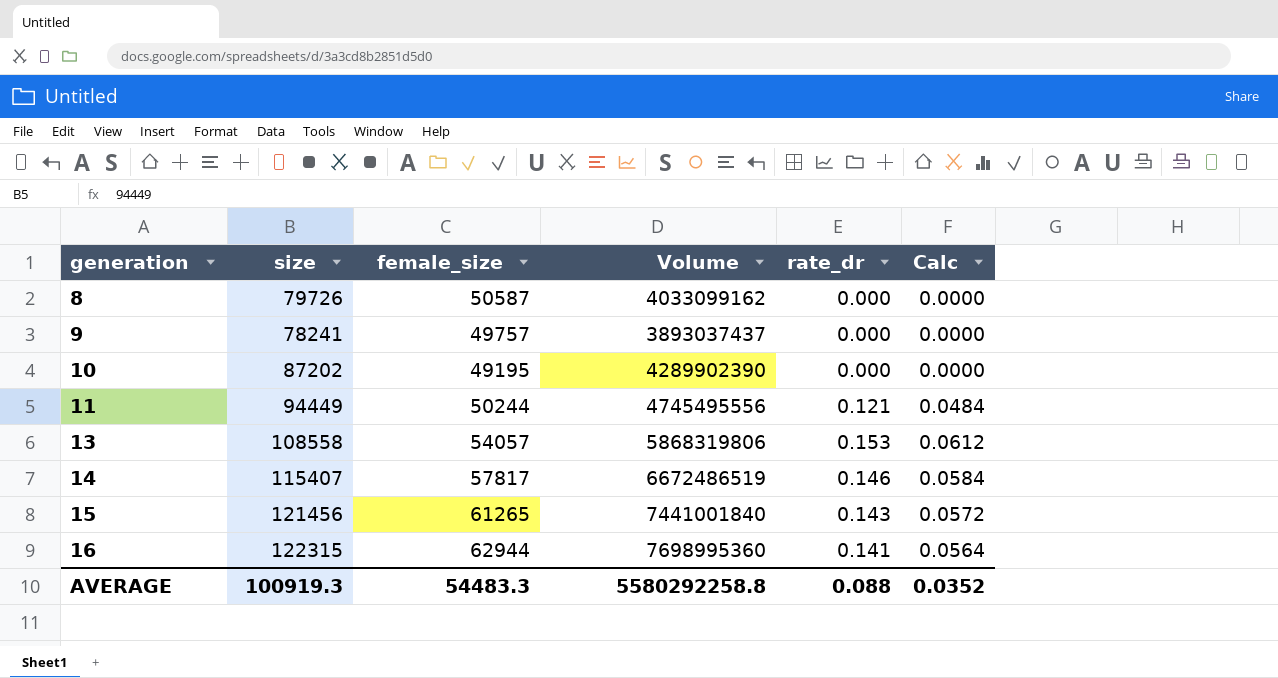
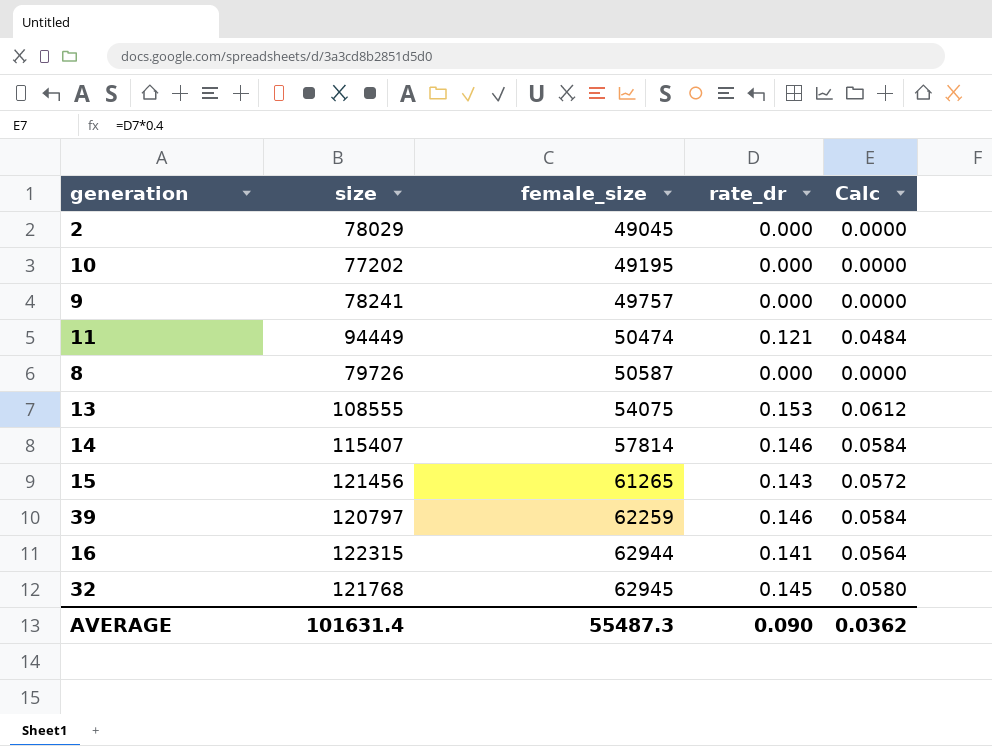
row order: generation ascending -> female_size ascending
column Volume | formula: [size] * [female_size] -> none
row 2: none -> 78029 | 49045 | 0.000 | 0.0000
10 | size: 87202 -> 77202
11 | female_size: 50244 -> 50474
13 | size: 108558 -> 108555
13 | female_size: 54057 -> 54075
14 | female_size: 57817 -> 57814
row 39: none -> 120797 | 62259 | 0.146 | 0.0584
row 32: none -> 121768 | 62945 | 0.145 | 0.0580
AVERAGE | size: 100919.3 -> 101631.4
AVERAGE | female_size: 54483.3 -> 55487.3
AVERAGE | rate_dr: 0.088 -> 0.090
AVERAGE | Calc: 0.0352 -> 0.0362

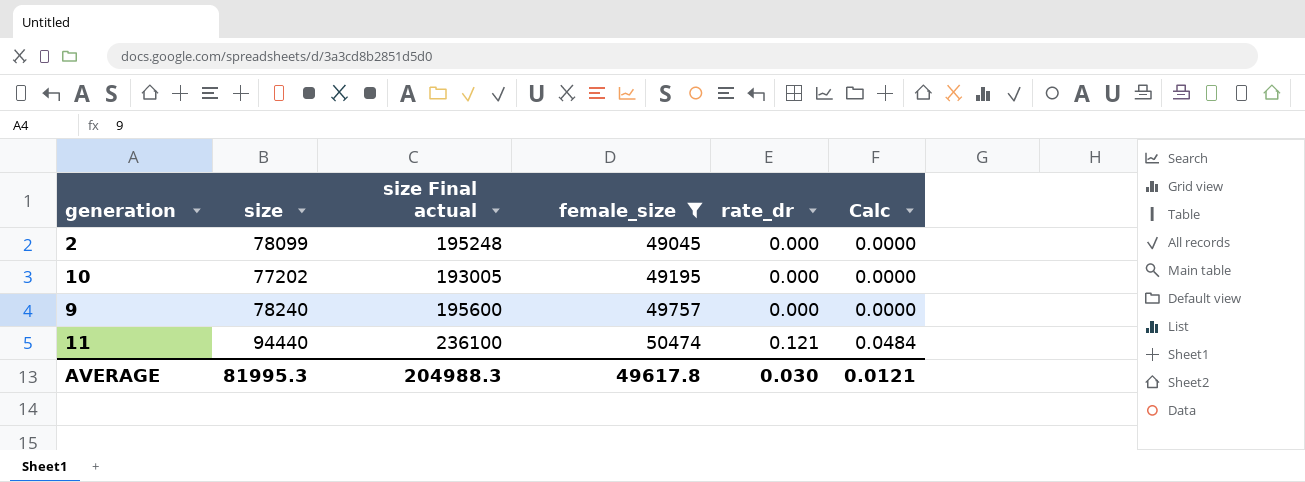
filter: none -> female_size <= 50474
column size Final actual | formula: none -> [size] * 2.5
2 | size: 78029 -> 78099
9 | size: 78241 -> 78240
11 | size: 94449 -> 94440
AVERAGE | size: 101631.4 -> 81995.3
AVERAGE | female_size: 55487.3 -> 49617.8
AVERAGE | rate_dr: 0.090 -> 0.030
AVERAGE | Calc: 0.0362 -> 0.0121

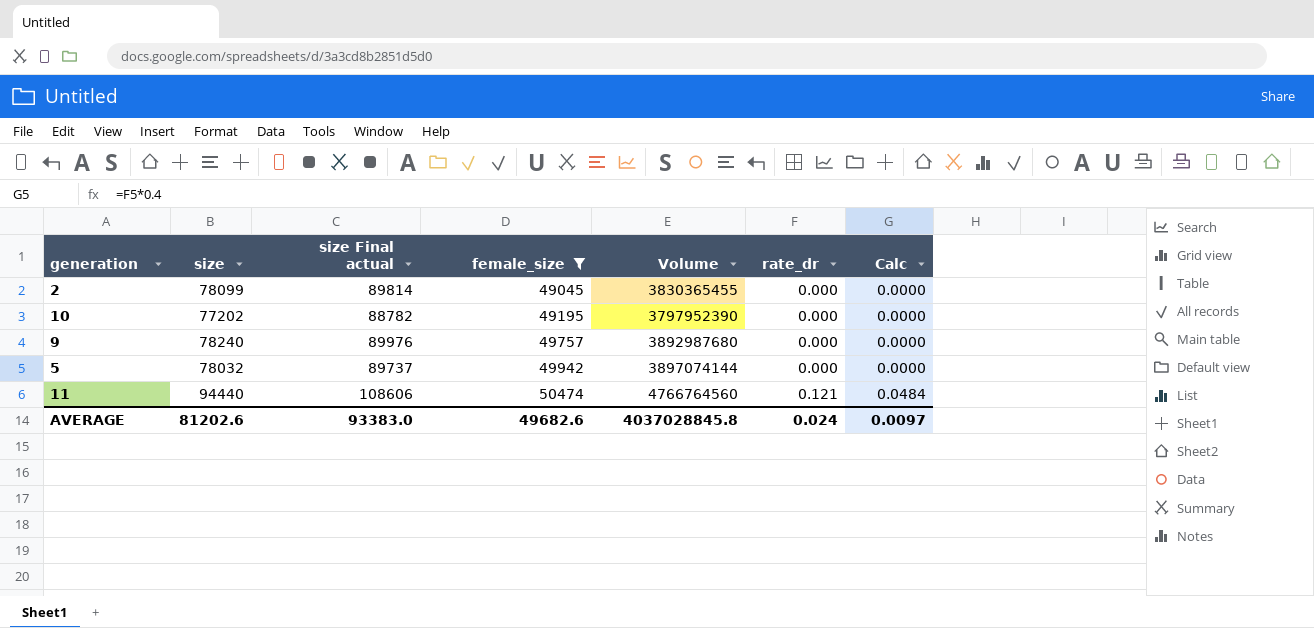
column size Final actual | formula: [size] * 2.5 -> [size] * 1.15
column Volume | formula: none -> [size] * [female_size]
row 5: none -> 78032 | 89737 | 49942 | 3897074144 | 0.000 | 0.0000
AVERAGE | size: 81995.3 -> 81202.6
AVERAGE | size Final actual: 204988.3 -> 93383.0
AVERAGE | female_size: 49617.8 -> 49682.6
AVERAGE | rate_dr: 0.030 -> 0.024
AVERAGE | Calc: 0.0121 -> 0.0097

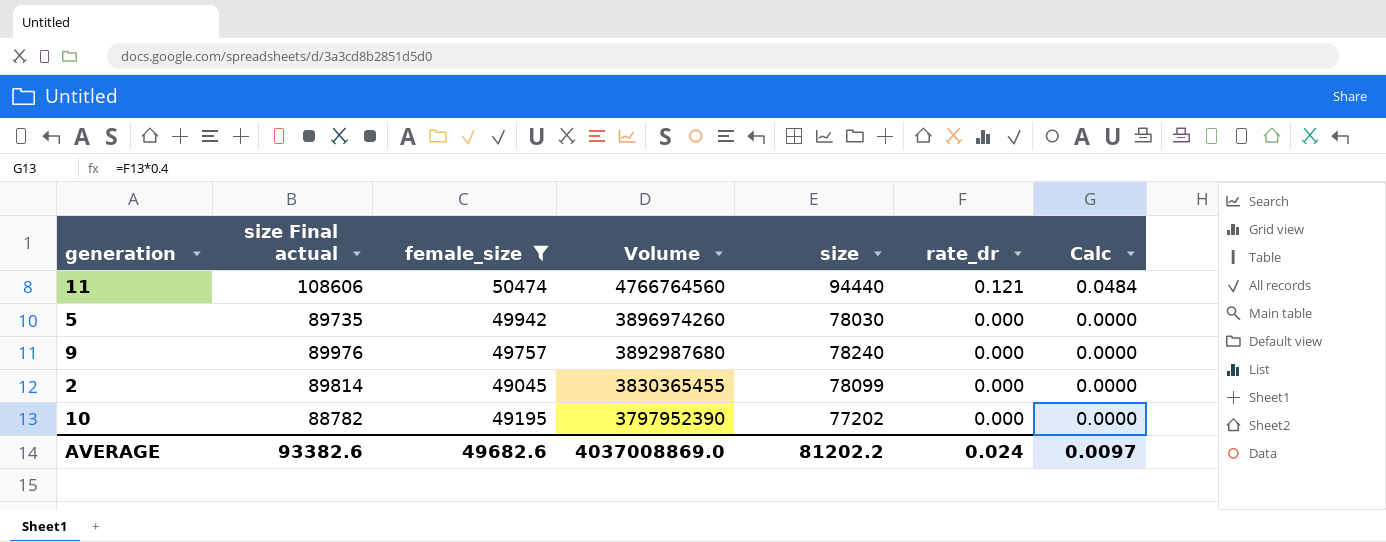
row order: female_size ascending -> Volume descending
column size | position: 2 -> 5
5 | size Final actual: 89737 -> 89735
5 | Volume: 3897074144 -> 3896974260
5 | size: 78032 -> 78030
AVERAGE | size Final actual: 93383.0 -> 93382.6
AVERAGE | Volume: 4037028845.8 -> 4037008869.0
AVERAGE | size: 81202.6 -> 81202.2

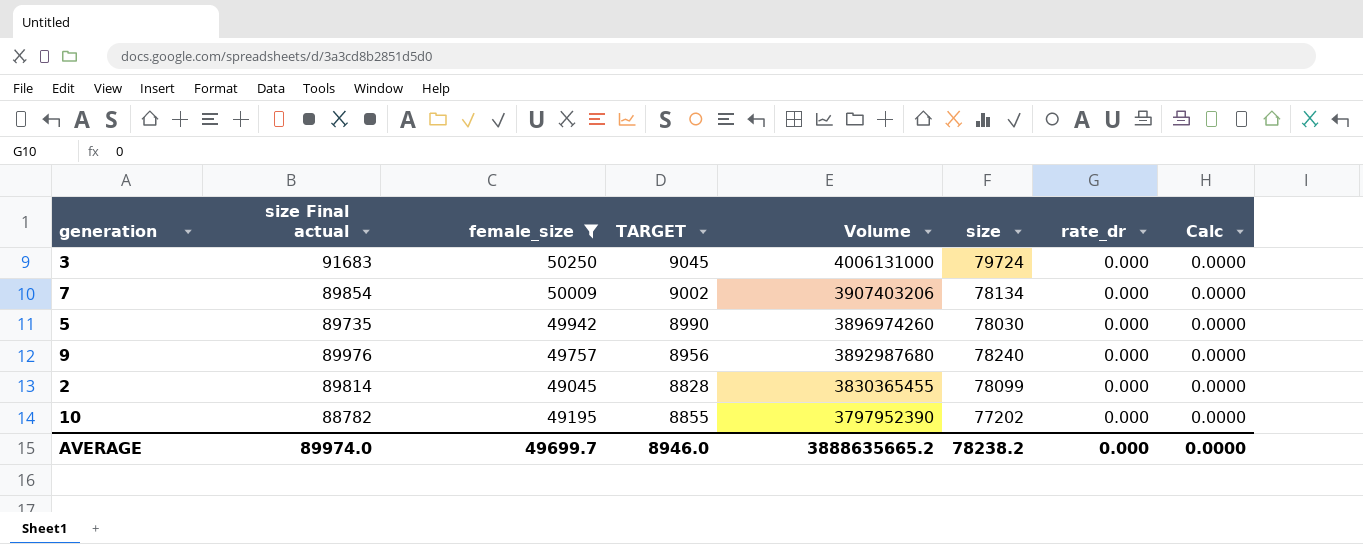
column TARGET | formula: none -> [female_size] * 0.18
row 11: 108606 | 50474 | 4766764560 | 94440 | 0.121 | 0.0484 -> none
row 3: none -> 91683 | 50250 | 9045 | 4006131000 | 79724 | 0.000 | 0.0000
row 7: none -> 89854 | 50009 | 9002 | 3907403206 | 78134 | 0.000 | 0.0000
AVERAGE | size Final actual: 93382.6 -> 89974.0
AVERAGE | female_size: 49682.6 -> 49699.7
AVERAGE | Volume: 4037008869.0 -> 3888635665.2
AVERAGE | size: 81202.2 -> 78238.2
AVERAGE | rate_dr: 0.024 -> 0.000
AVERAGE | Calc: 0.0097 -> 0.0000

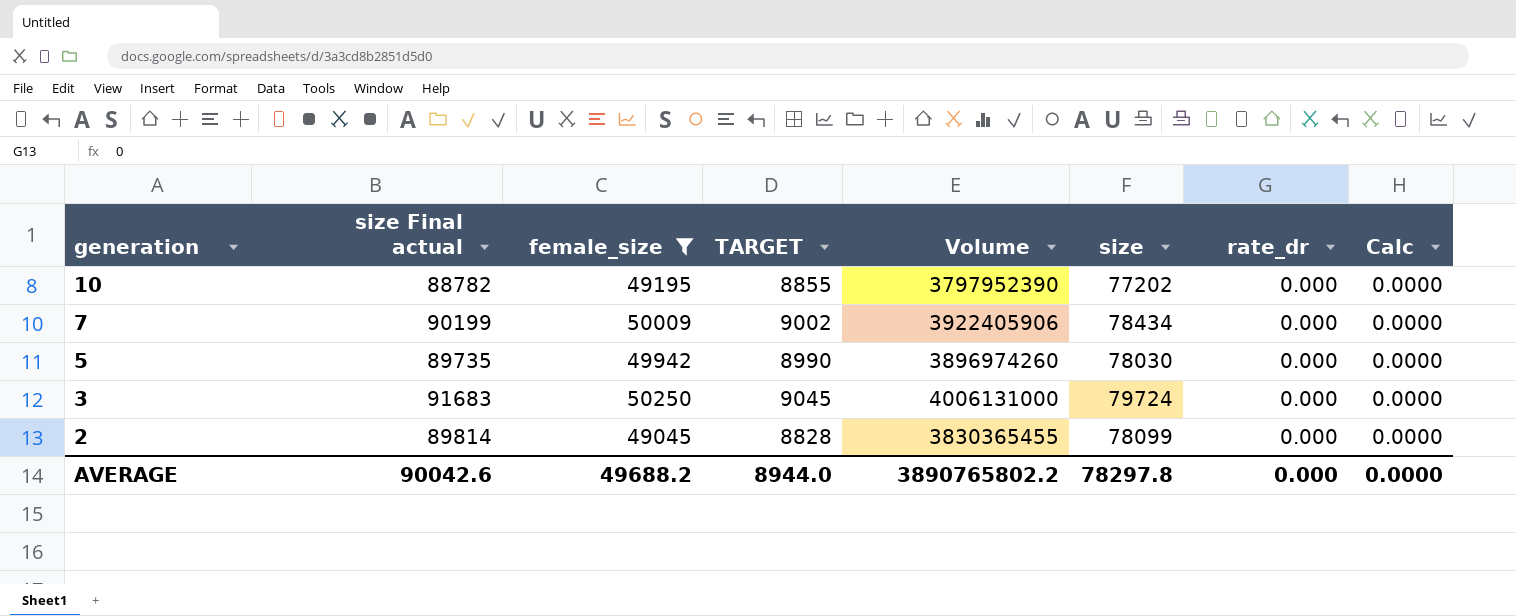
row order: Volume descending -> generation descending
row 9: 89976 | 49757 | 8956 | 3892987680 | 78240 | 0.000 | 0.0000 -> none
7 | size Final actual: 89854 -> 90199
7 | Volume: 3907403206 -> 3922405906
7 | size: 78134 -> 78434
AVERAGE | size Final actual: 89974.0 -> 90042.6
AVERAGE | female_size: 49699.7 -> 49688.2
AVERAGE | TARGET: 8946.0 -> 8944.0
AVERAGE | Volume: 3888635665.2 -> 3890765802.2
AVERAGE | size: 78238.2 -> 78297.8

